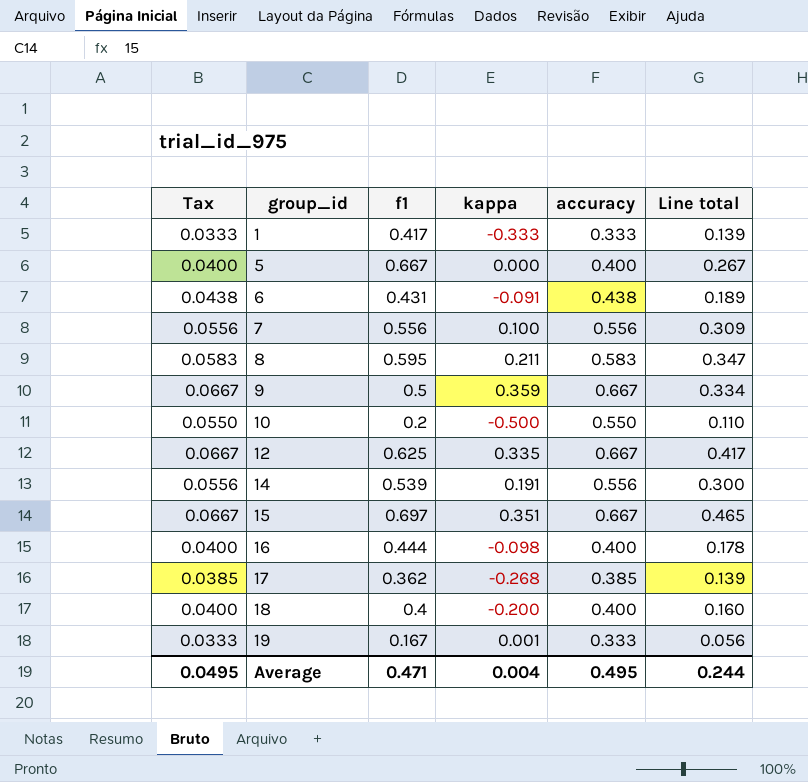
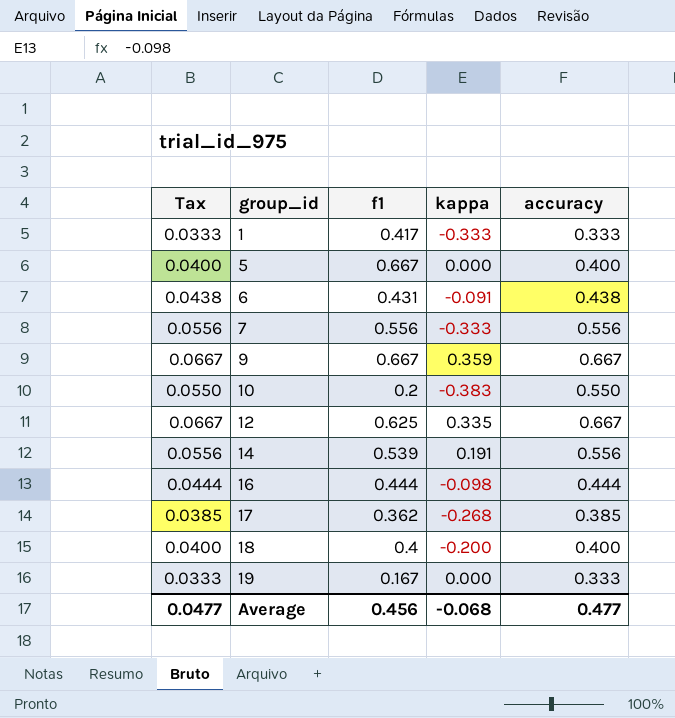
column Line total | formula: [f1] * [accuracy] -> none
row 8: 0.0583 | 0.595 | 0.211 | 0.583 | 0.347 -> none
row 15: 0.0667 | 0.697 | 0.351 | 0.667 | 0.465 -> none
7 | kappa: 0.100 -> -0.333
9 | f1: 0.5 -> 0.667
10 | kappa: -0.500 -> -0.383
16 | Tax: 0.0400 -> 0.0444
16 | accuracy: 0.400 -> 0.444
19 | kappa: 0.001 -> 0.000
Average | Tax: 0.0495 -> 0.0477
Average | f1: 0.471 -> 0.456
Average | kappa: 0.004 -> -0.068
Average | accuracy: 0.495 -> 0.477

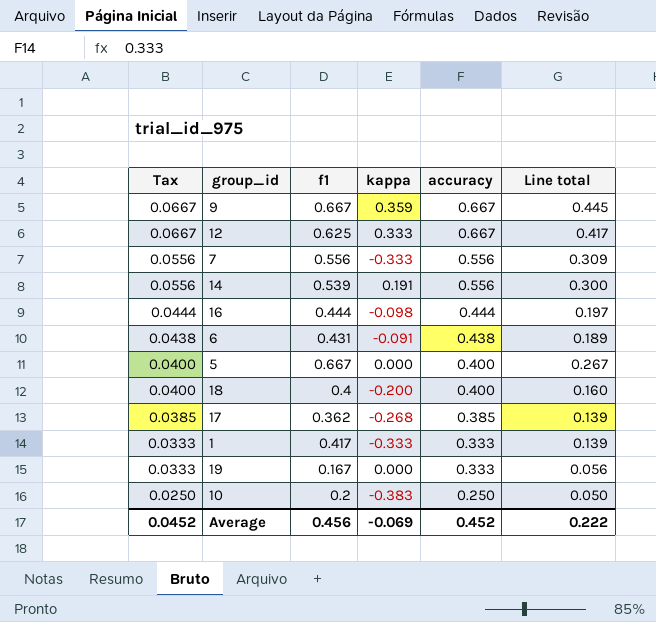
row order: group_id ascending -> Tax descending
column Line total | formula: none -> [f1] * [accuracy]
12 | kappa: 0.335 -> 0.333
10 | Tax: 0.0550 -> 0.0250
10 | accuracy: 0.550 -> 0.250
Average | Tax: 0.0477 -> 0.0452
Average | kappa: -0.068 -> -0.069
Average | accuracy: 0.477 -> 0.452

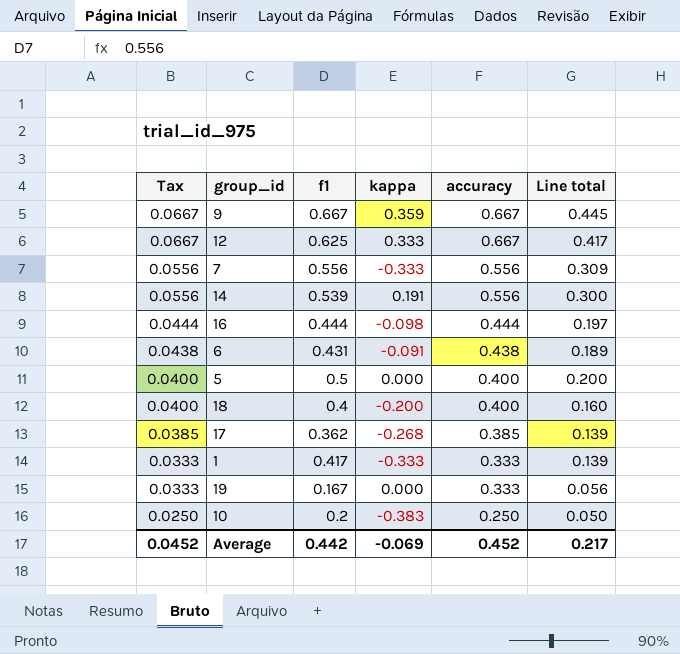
5 | f1: 0.667 -> 0.5
5 | Line total: 0.267 -> 0.200
Average | f1: 0.456 -> 0.442
Average | Line total: 0.222 -> 0.217

